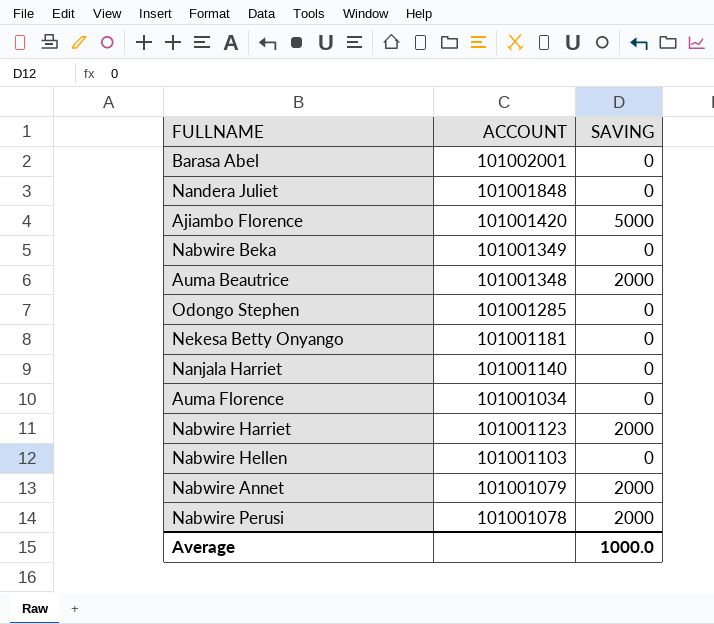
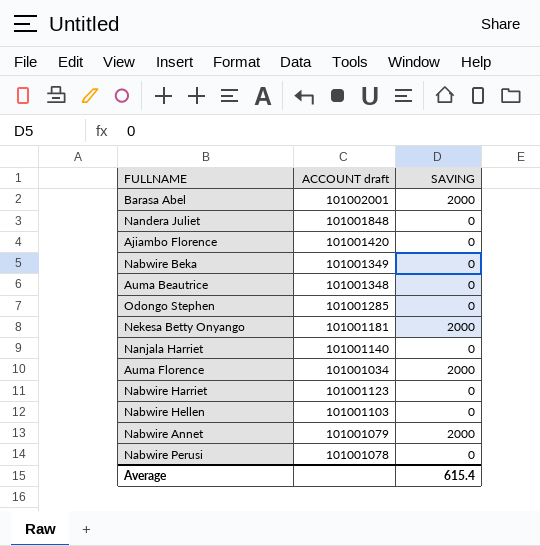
column name: ACCOUNT -> ACCOUNT draft
Barasa Abel | SAVING: 0 -> 2000
Ajiambo Florence | SAVING: 5000 -> 0
Auma Beautrice | SAVING: 2000 -> 0
Nekesa Betty Onyango | SAVING: 0 -> 2000
Auma Florence | SAVING: 0 -> 2000
Nabwire Harriet | SAVING: 2000 -> 0
Nabwire Perusi | SAVING: 2000 -> 0
Average | SAVING: 1000.0 -> 615.4

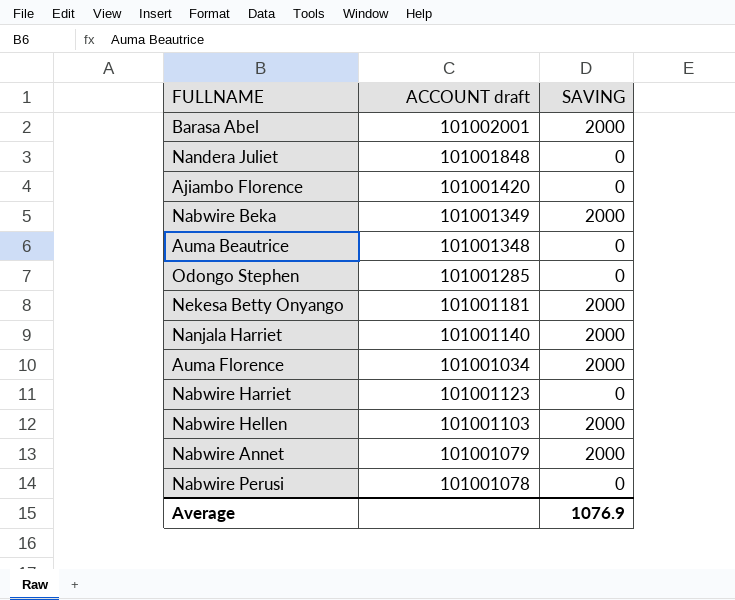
Nabwire Beka | SAVING: 0 -> 2000
Nanjala Harriet | SAVING: 0 -> 2000
Nabwire Hellen | SAVING: 0 -> 2000
Average | SAVING: 615.4 -> 1076.9

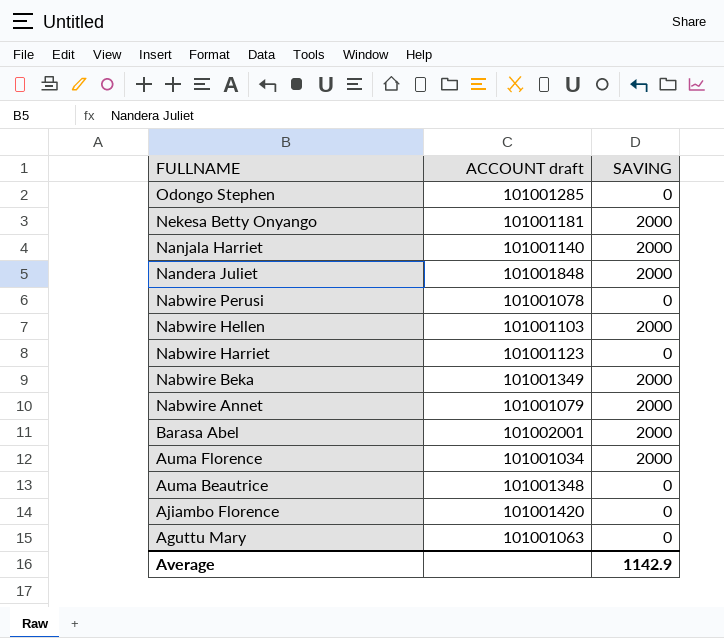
row order: none -> FULLNAME descending
Nandera Juliet | SAVING: 0 -> 2000
row Aguttu Mary: none -> 101001063 | 0
Average | SAVING: 1076.9 -> 1142.9

